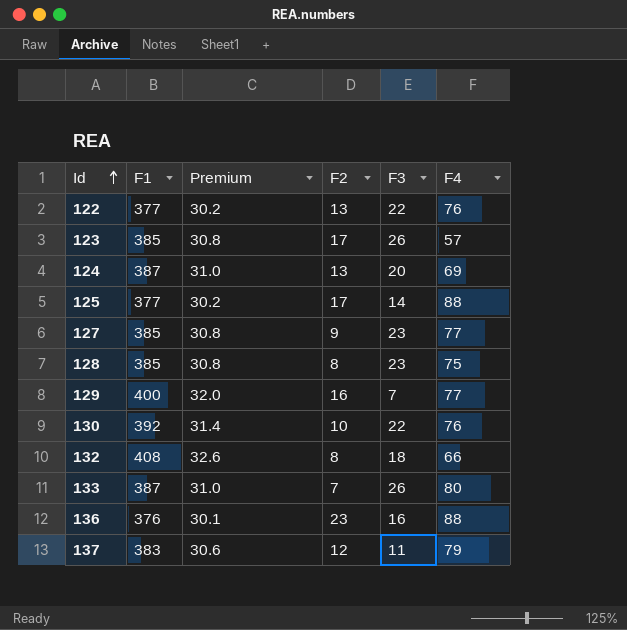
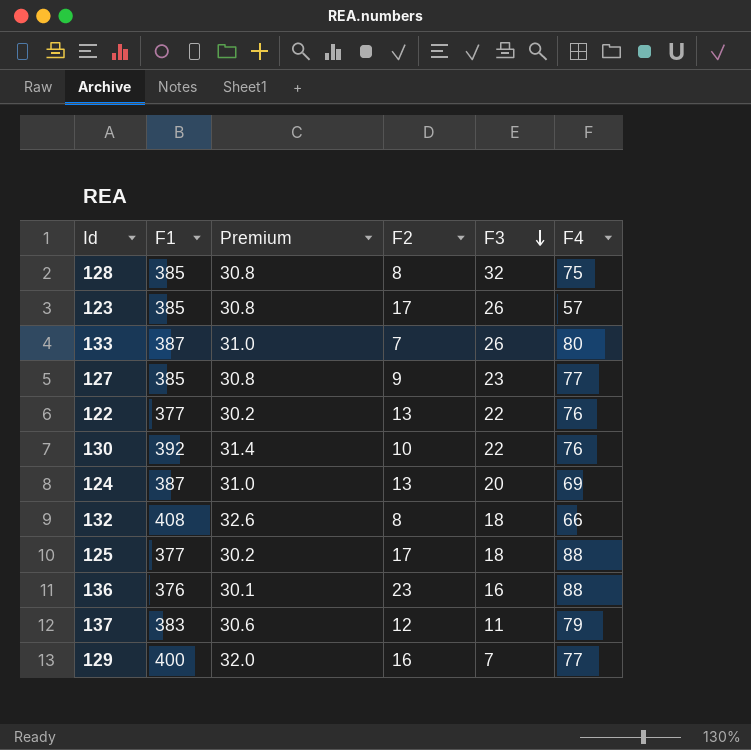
row order: Id ascending -> F3 descending
128 | F3: 23 -> 32
125 | F3: 14 -> 18

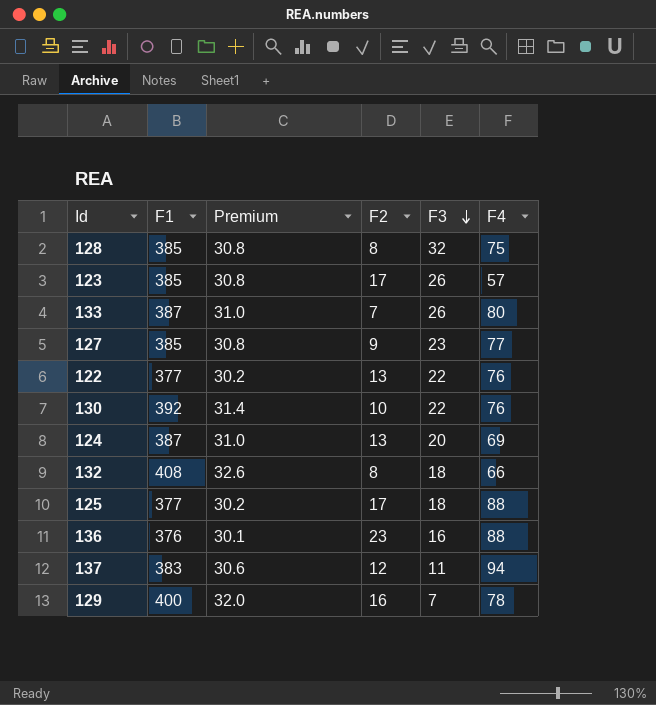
137 | F4: 79 -> 94
129 | F4: 77 -> 78

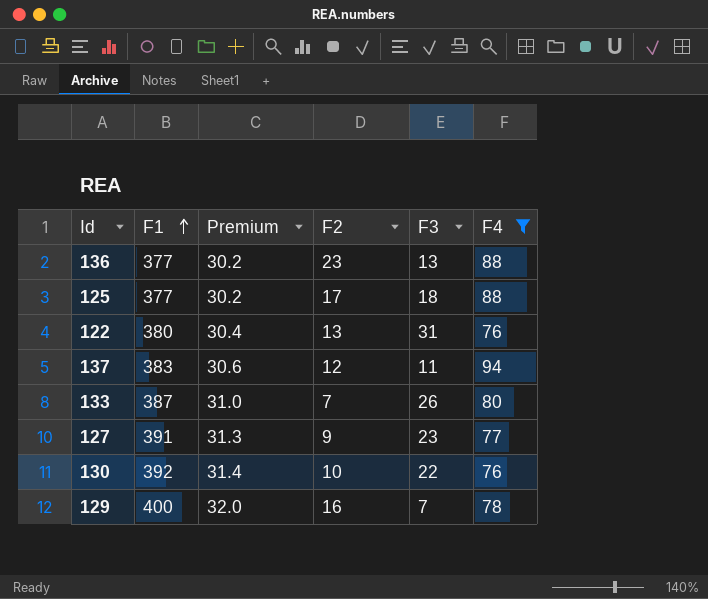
filter: none -> F4 >= 76
row order: F3 descending -> F1 ascending
136 | F1: 376 -> 377
136 | Premium: 30.1 -> 30.2
136 | F3: 16 -> 13
122 | F1: 377 -> 380
122 | Premium: 30.2 -> 30.4
122 | F3: 22 -> 31
127 | F1: 385 -> 391
127 | Premium: 30.8 -> 31.3

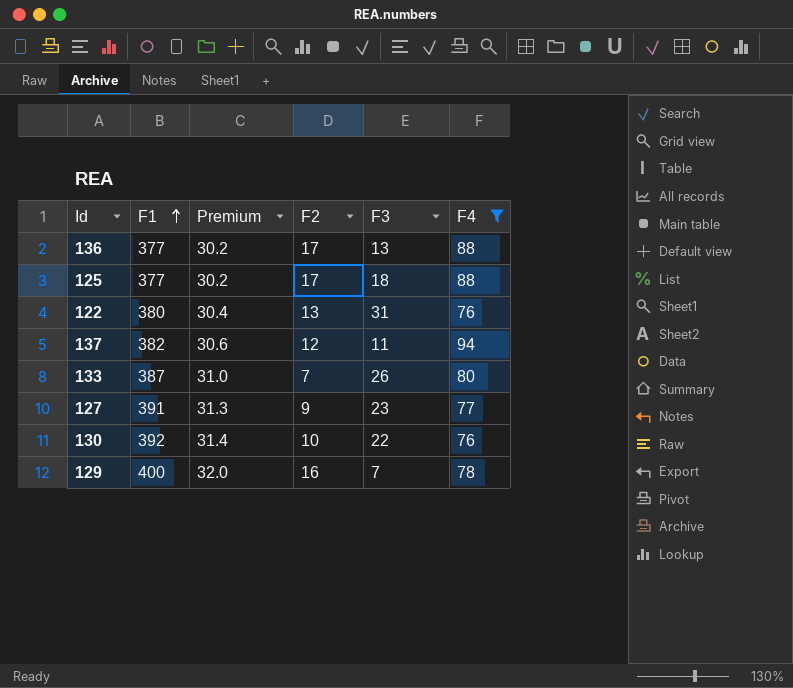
136 | F2: 23 -> 17
137 | F1: 383 -> 382

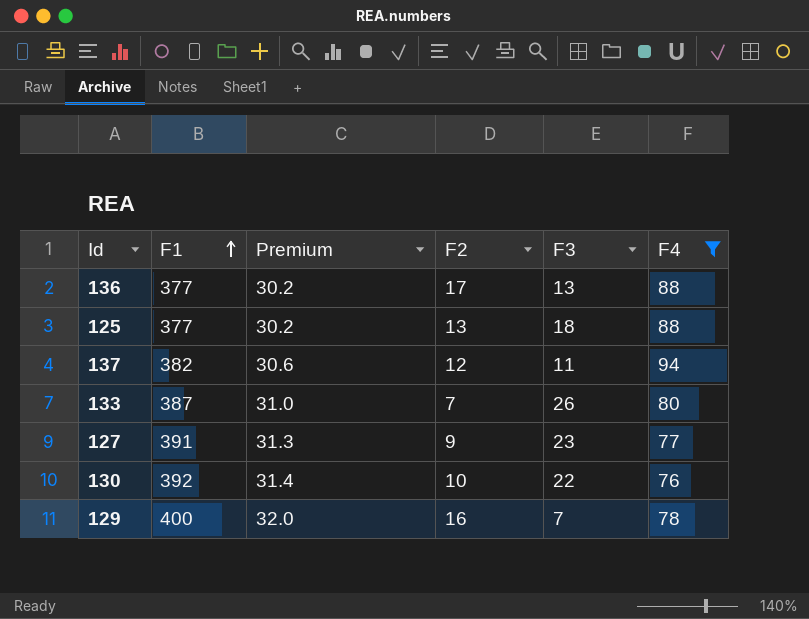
row 122: 380 | 30.4 | 13 | 31 | 76 -> none
125 | F2: 17 -> 13

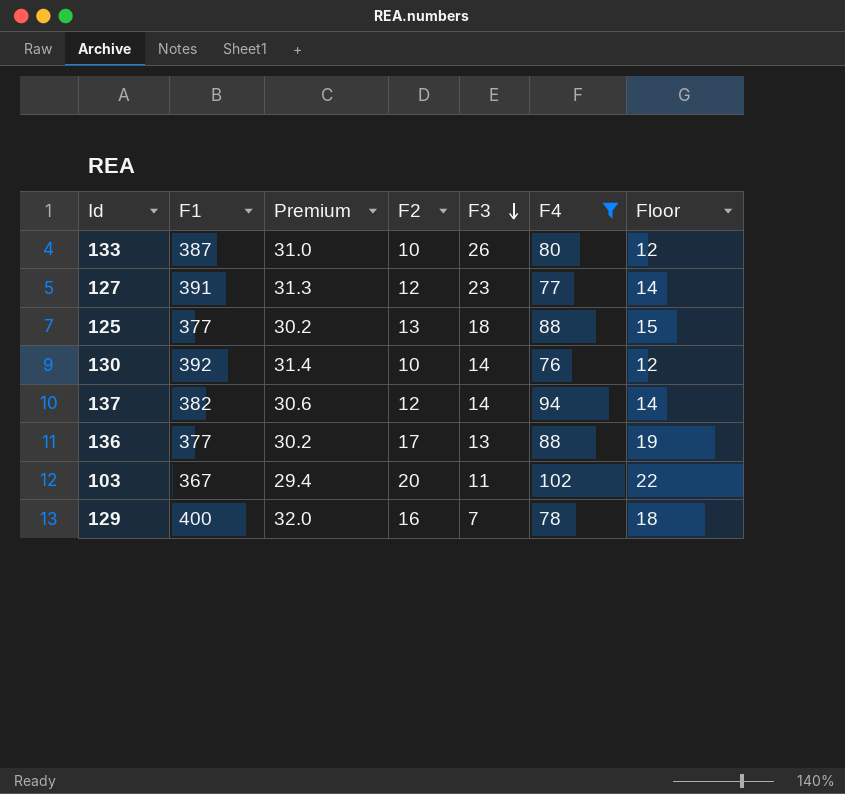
row order: F1 ascending -> F3 descending
column Floor | formula: none -> [F2] + 2
133 | F2: 7 -> 10
127 | F2: 9 -> 12
130 | F3: 22 -> 14
137 | F3: 11 -> 14
row 103: none -> 367 | 29.4 | 20 | 11 | 102 | 22

